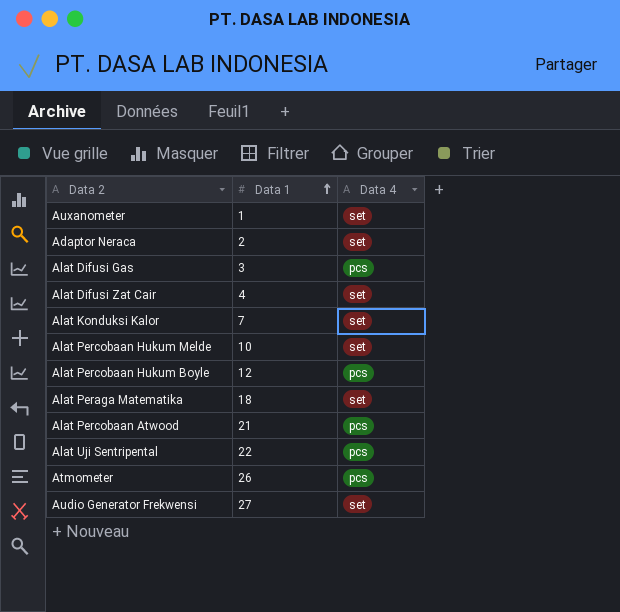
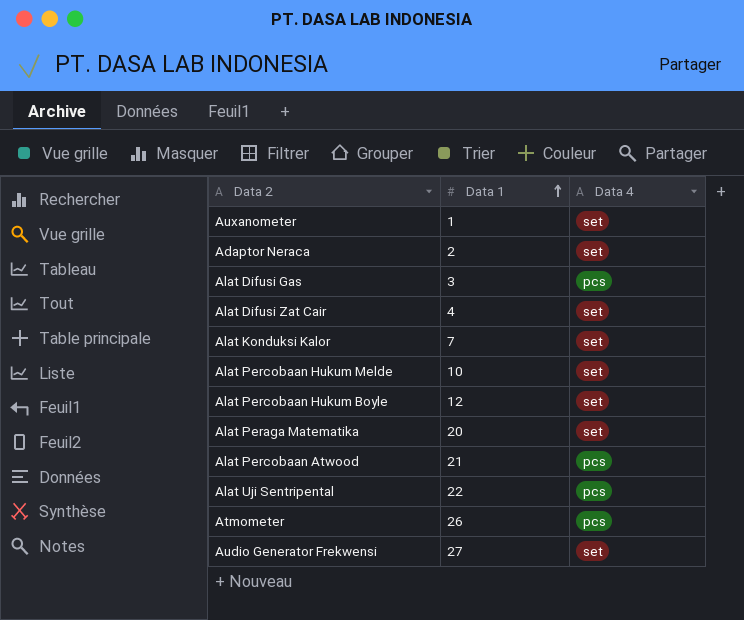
Alat Percobaan Hukum Boyle | Data 4: pcs -> set
Alat Peraga Matematika | Data 1: 18 -> 20

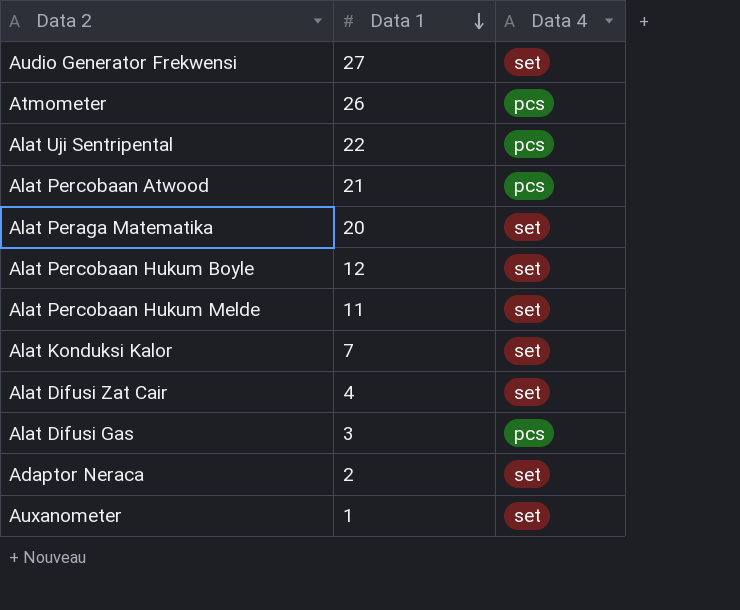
row order: Data 1 ascending -> Data 1 descending
Alat Percobaan Hukum Melde | Data 1: 10 -> 11

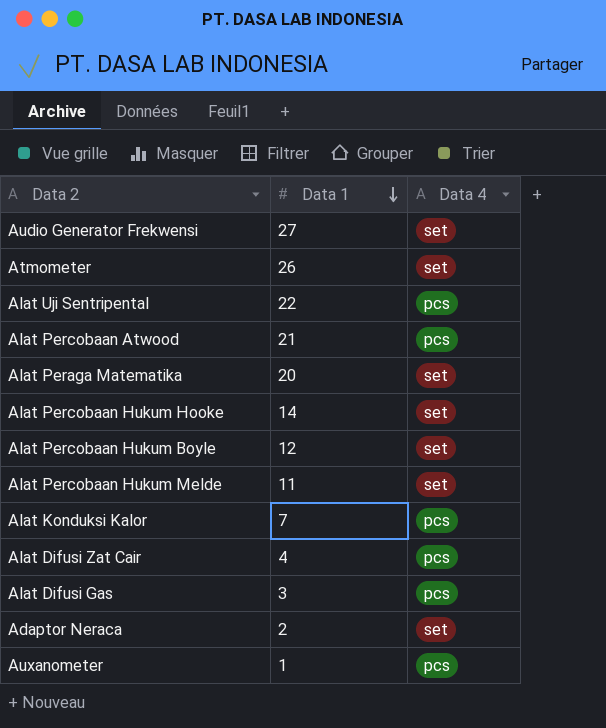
Atmometer | Data 4: pcs -> set
row Alat Percobaan Hukum Hooke: none -> 14 | set
Alat Konduksi Kalor | Data 4: set -> pcs
Alat Difusi Zat Cair | Data 4: set -> pcs
Auxanometer | Data 4: set -> pcs

